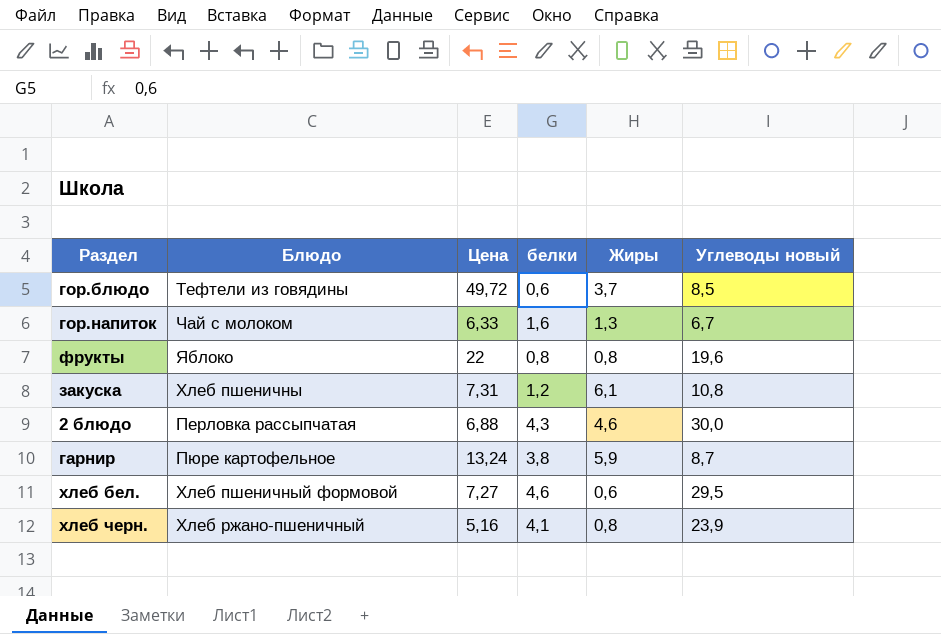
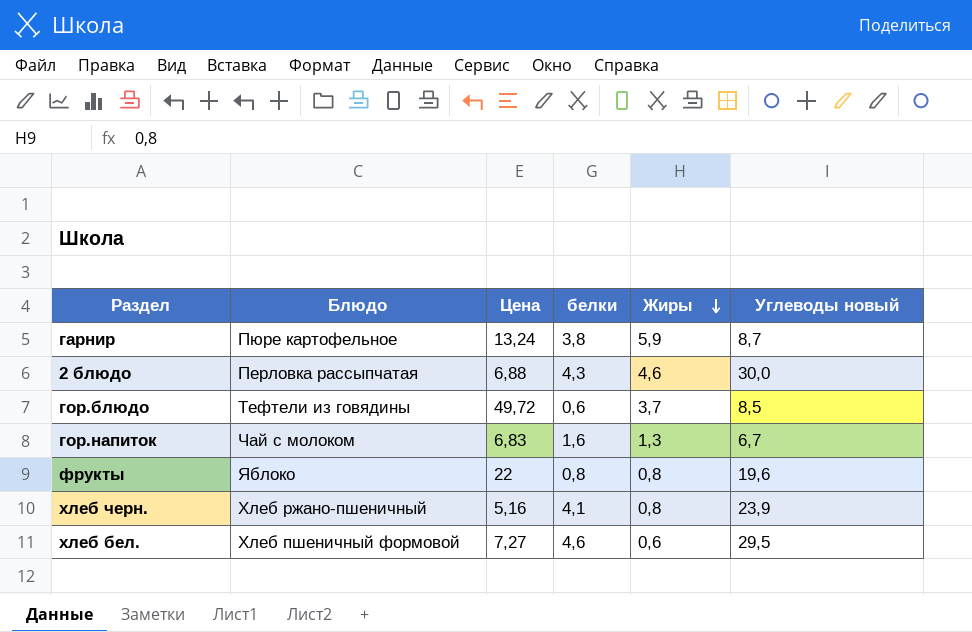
row order: none -> Жиры descending
row закуска: Хлеб пшеничны | 7,31 | 1,2 | 6,1 | 10,8 -> none
гор.напиток | Цена: 6,33 -> 6,83

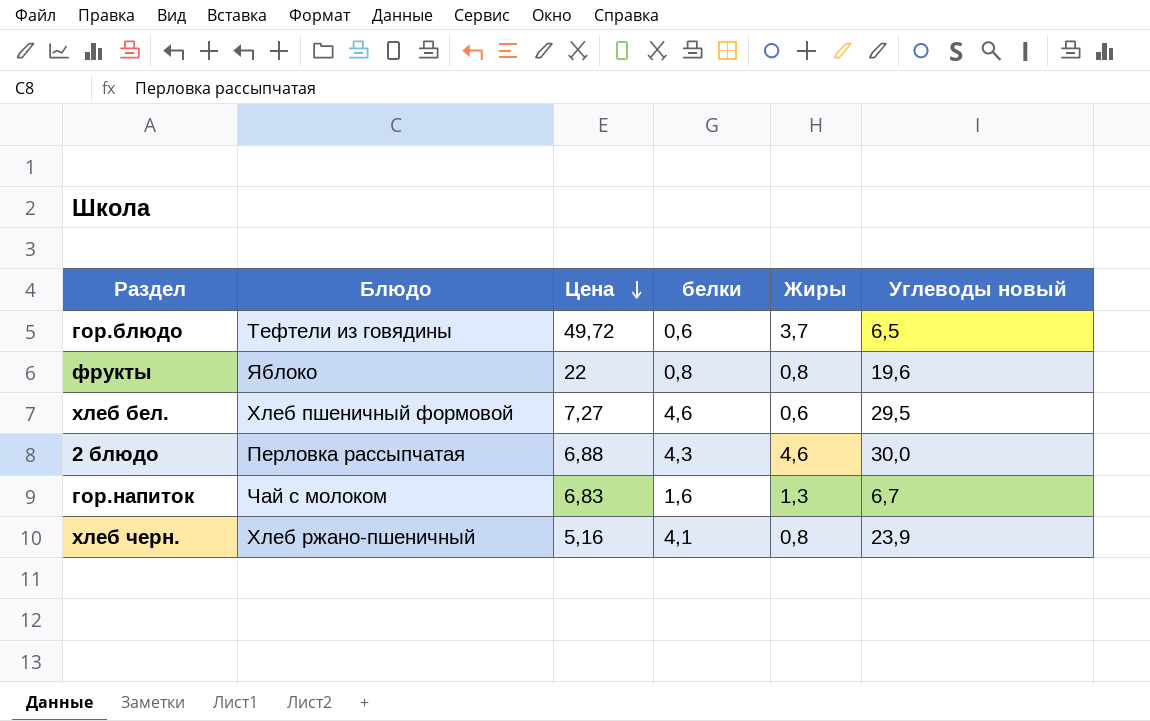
row order: Жиры descending -> Цена descending
row гарнир: Пюре картофельное | 13,24 | 3,8 | 5,9 | 8,7 -> none
гор.блюдо | Углеводы новый: 8,5 -> 6,5

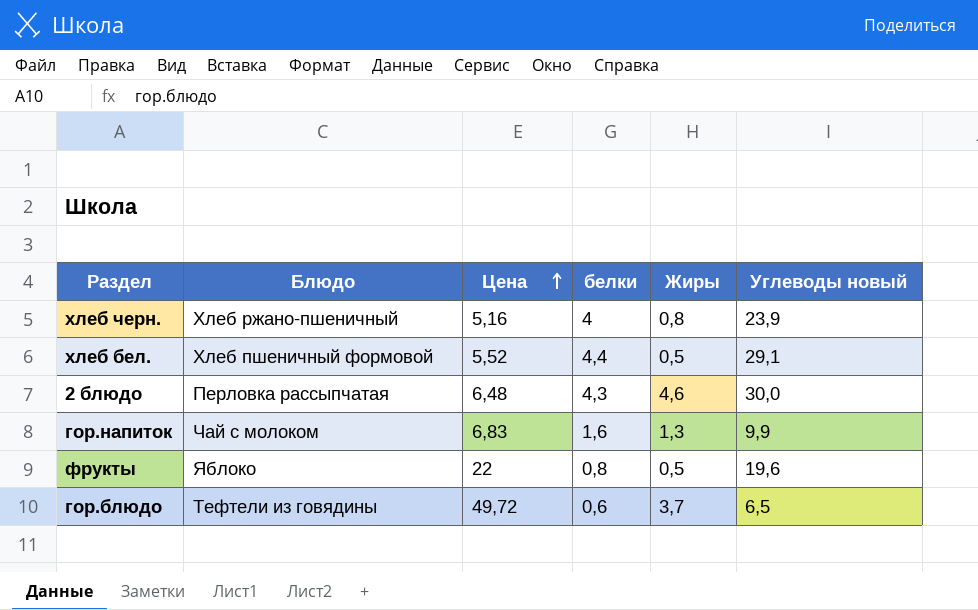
row order: Цена descending -> Цена ascending
хлеб черн. | белки: 4,1 -> 4
хлеб бел. | Цена: 7,27 -> 5,52
хлеб бел. | белки: 4,6 -> 4,4
хлеб бел. | Жиры: 0,6 -> 0,5
хлеб бел. | Углеводы новый: 29,5 -> 29,1
2 блюдо | Цена: 6,88 -> 6,48
гор.напиток | Углеводы новый: 6,7 -> 9,9
фрукты | Жиры: 0,8 -> 0,5

